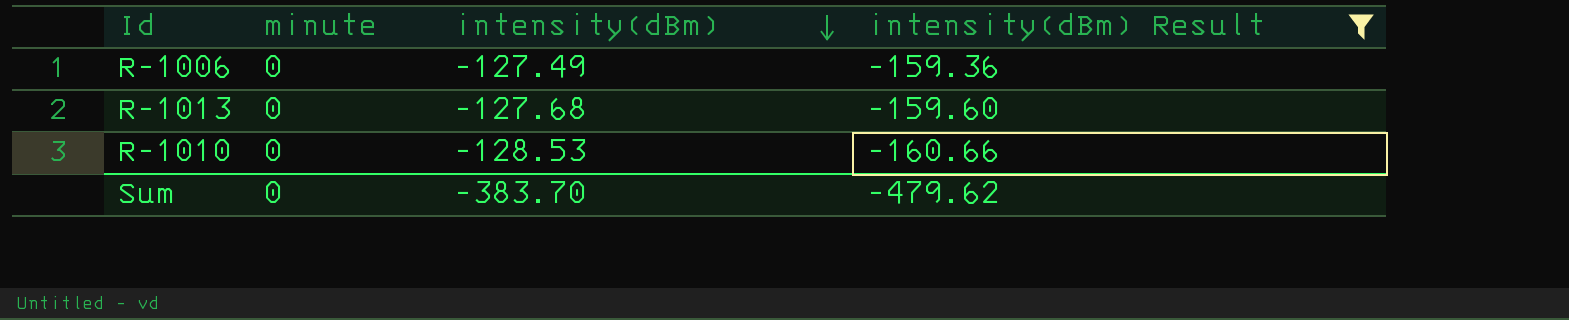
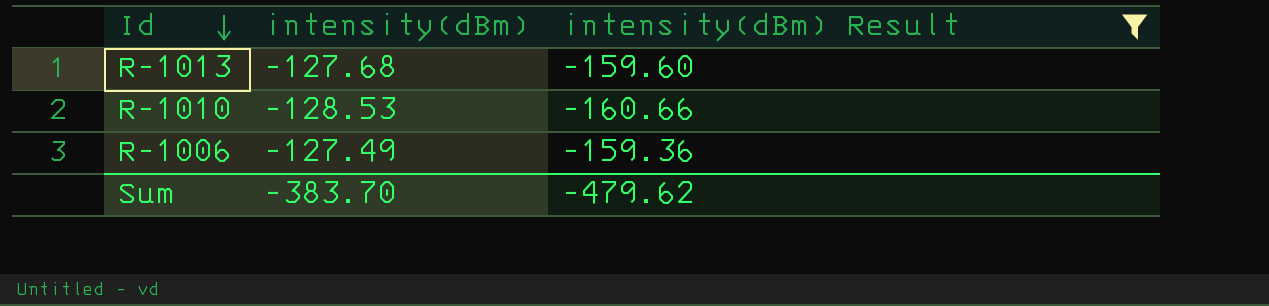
row order: intensity(dBm) descending -> Id descending
column minute | position: 2 -> none

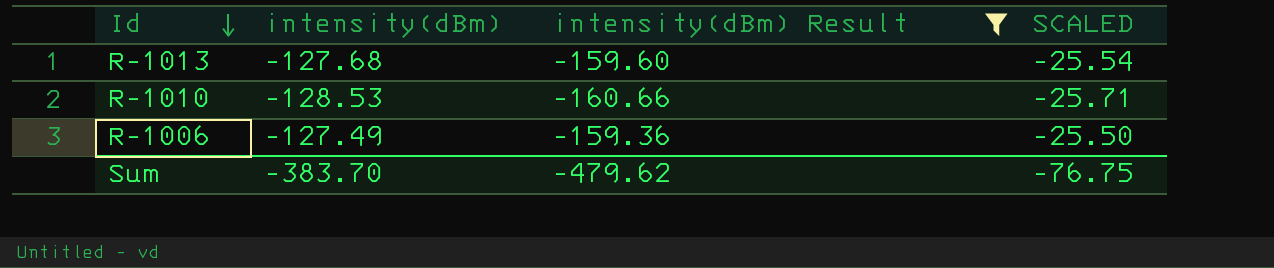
column SCALED | formula: none -> [intensity(dBm)] * 0.2

